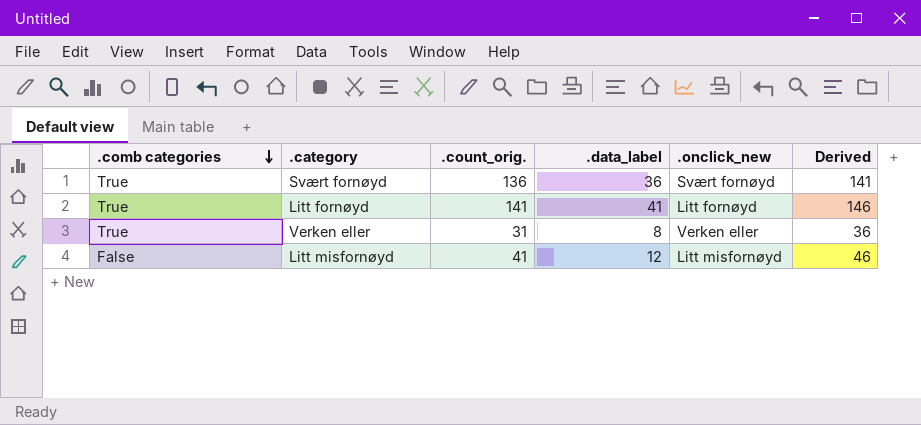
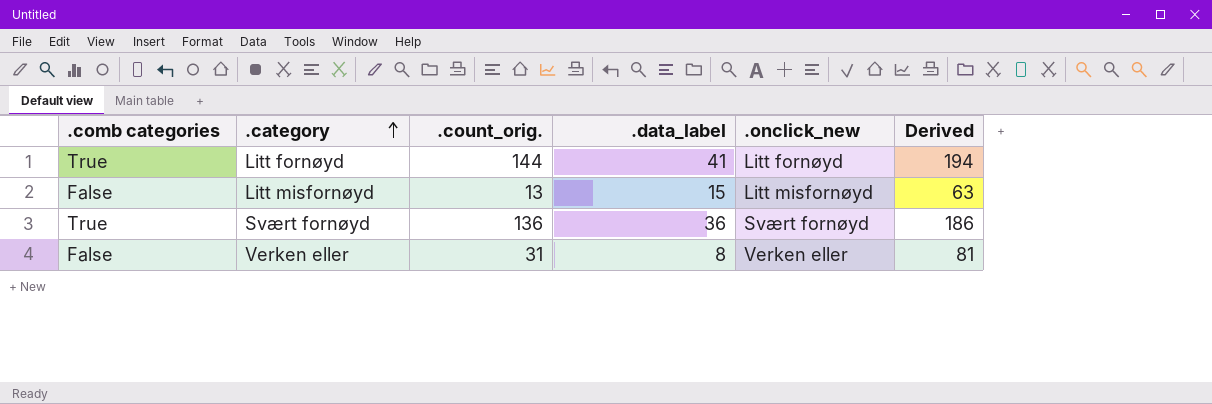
row order: .comb categories descending -> .category ascending
column Derived | formula: [.count_orig.] + 5 -> [.count_orig.] + 50
Litt fornøyd | .count_orig.: 141 -> 144
Litt misfornøyd | .count_orig.: 41 -> 13
Litt misfornøyd | .data_label: 12 -> 15
Verken eller | .comb categories: True -> False

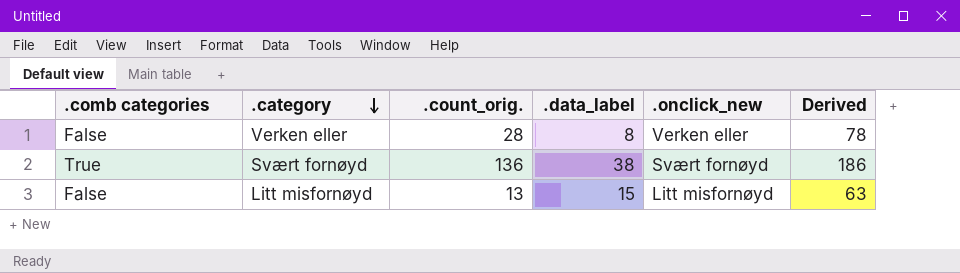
row order: .category ascending -> .category descending
row Litt fornøyd: True | 144 | 41 | Litt fornøyd | 194 -> none
Verken eller | .count_orig.: 31 -> 28
Verken eller | Derived: 81 -> 78
Svært fornøyd | .data_label: 36 -> 38

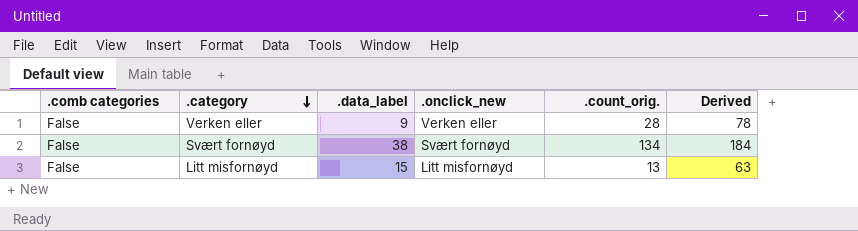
column .count_orig. | position: 3 -> 5
Verken eller | .data_label: 8 -> 9
Svært fornøyd | .comb categories: True -> False
Svært fornøyd | .count_orig.: 136 -> 134
Svært fornøyd | Derived: 186 -> 184

